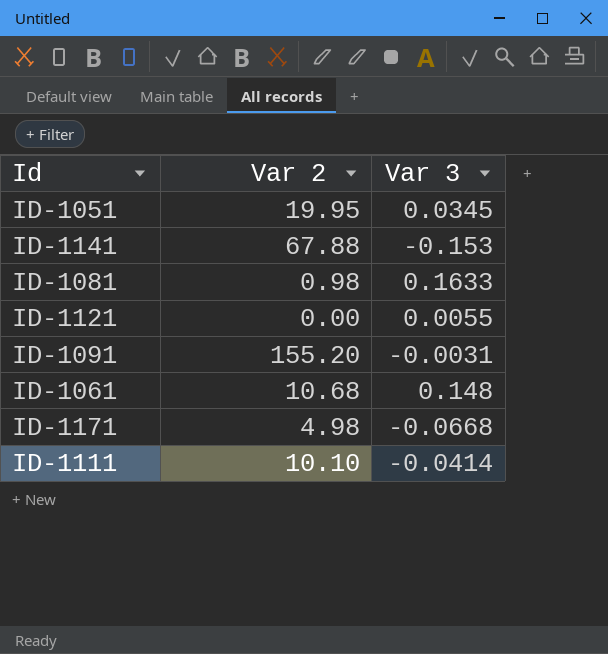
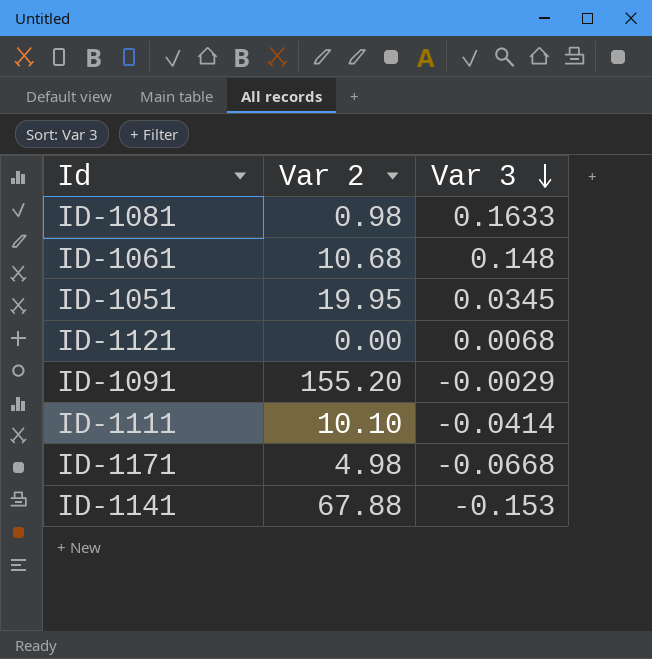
row order: none -> Var 3 descending
ID-1121 | Var 3: 0.0055 -> 0.0068
ID-1091 | Var 3: -0.0031 -> -0.0029

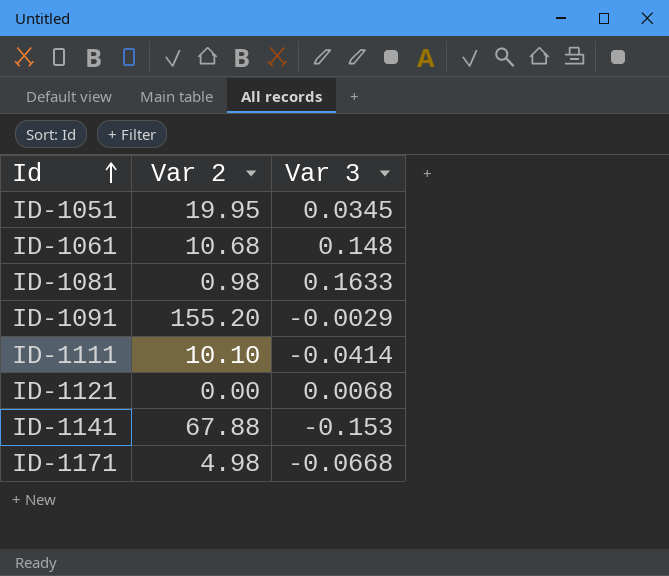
row order: Var 3 descending -> Id ascending

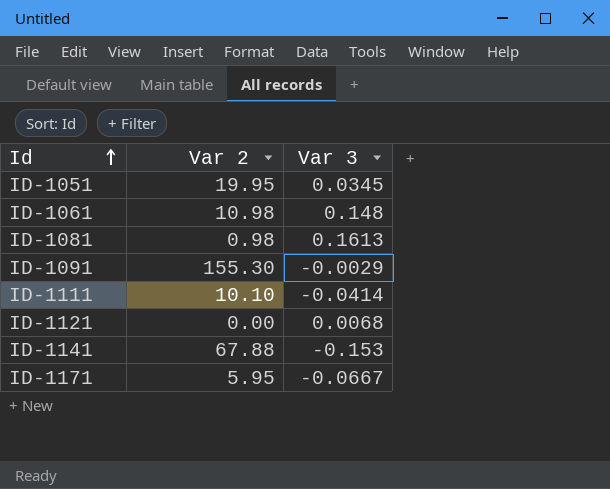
ID-1061 | Var 2: 10.68 -> 10.98
ID-1081 | Var 3: 0.1633 -> 0.1613
ID-1091 | Var 2: 155.20 -> 155.30
ID-1171 | Var 2: 4.98 -> 5.95
ID-1171 | Var 3: -0.0668 -> -0.0667

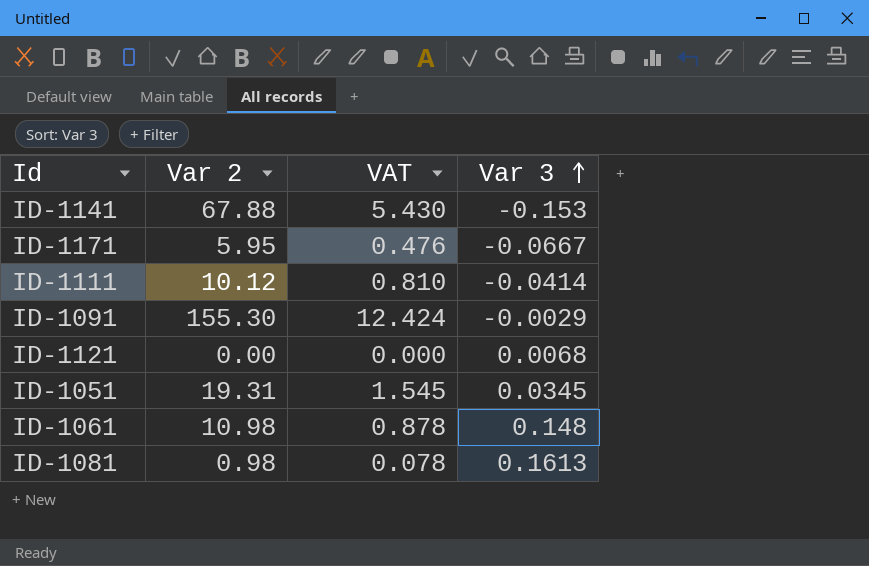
row order: Id ascending -> Var 3 ascending
column VAT | formula: none -> [Var 2] * 0.08
ID-1111 | Var 2: 10.10 -> 10.12
ID-1051 | Var 2: 19.95 -> 19.31

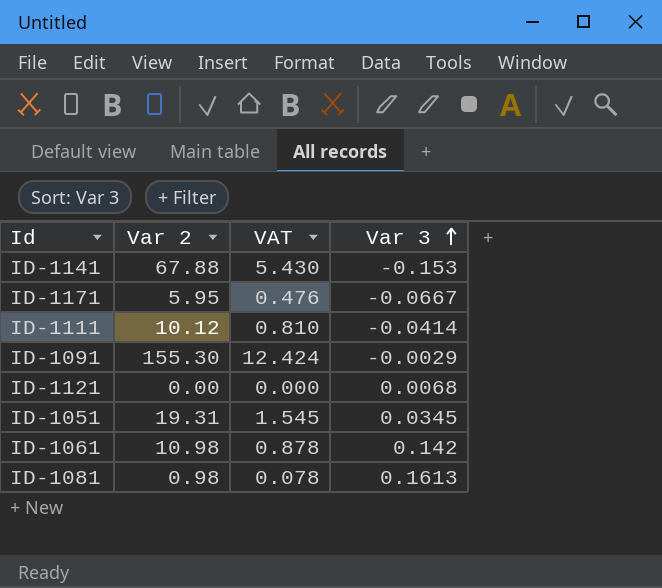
ID-1061 | Var 3: 0.148 -> 0.142

